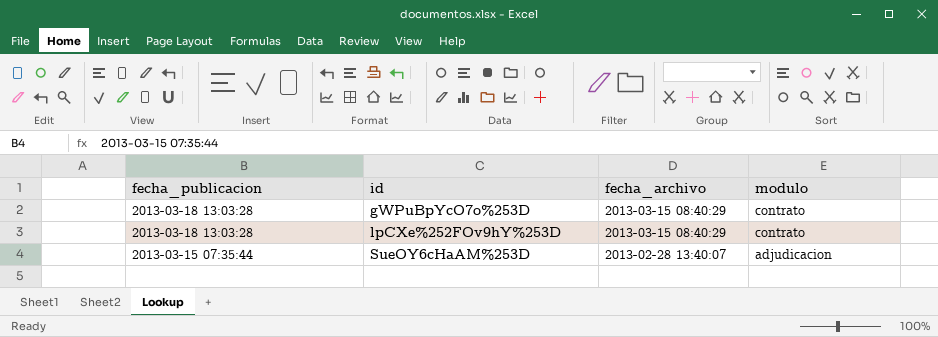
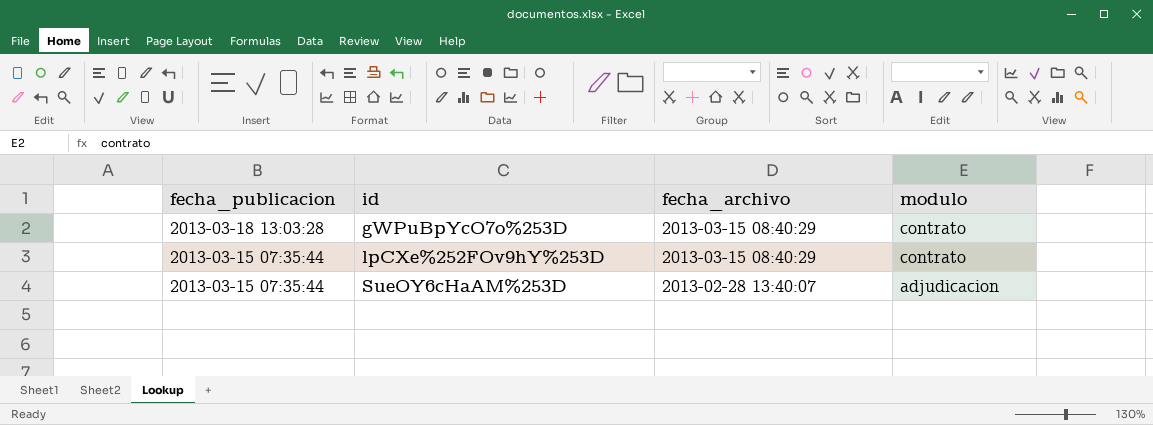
lpCXe%252FOv9hY%253D | fecha_publicacion: 2013-03-18 13:03:28 -> 2013-03-15 07:35:44

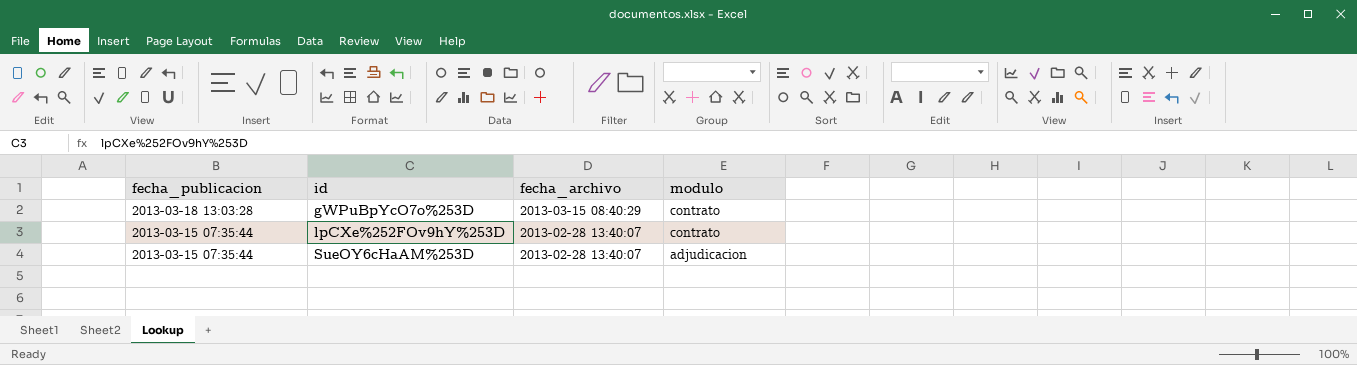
lpCXe%252FOv9hY%253D | fecha_archivo: 2013-03-15 08:40:29 -> 2013-02-28 13:40:07

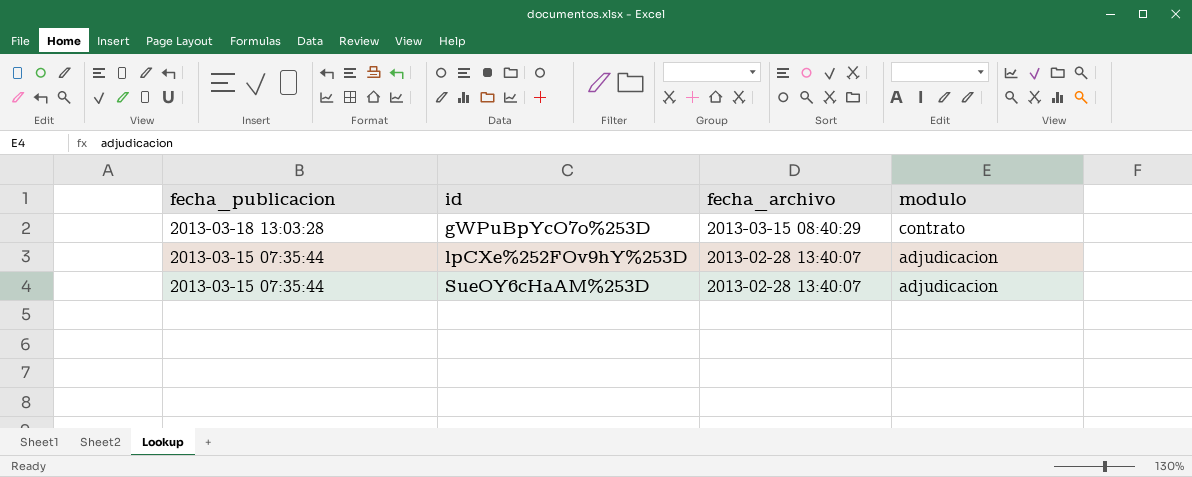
lpCXe%252FOv9hY%253D | modulo: contrato -> adjudicacion

